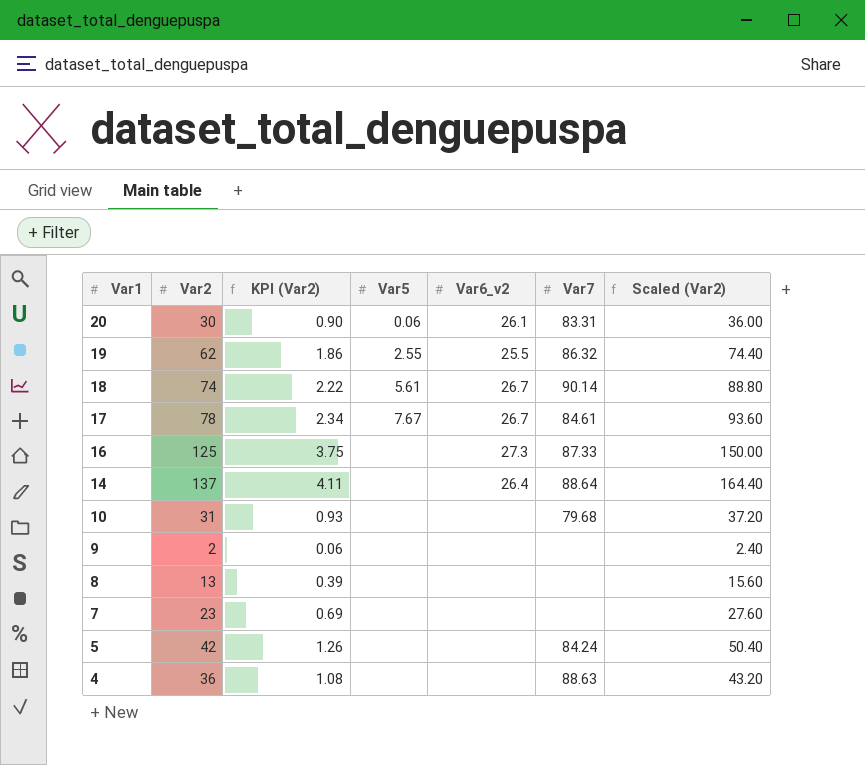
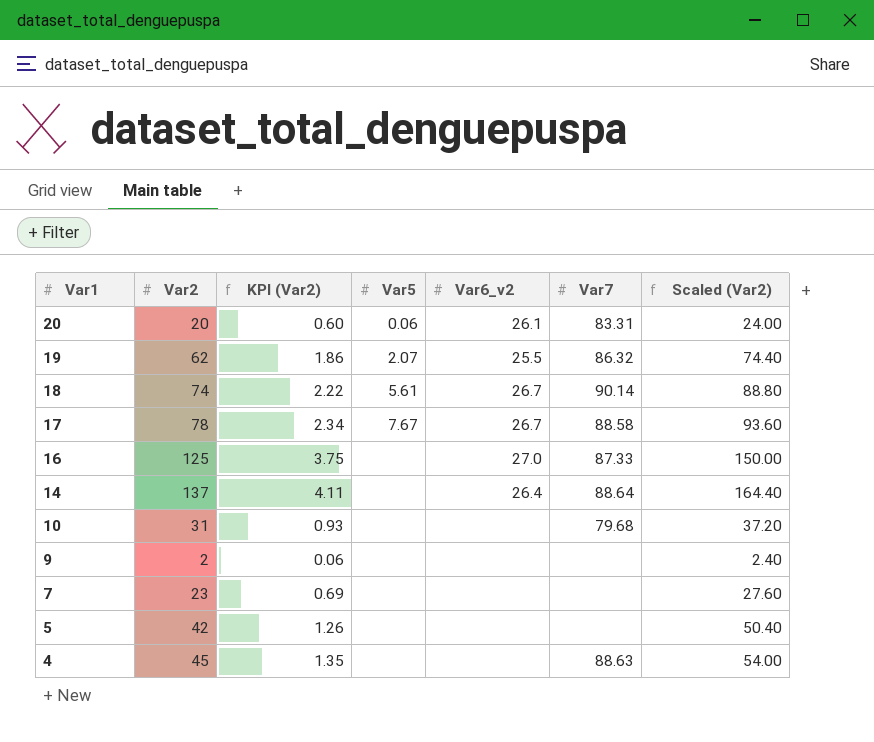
row 8: 13 | 0.39 | none | none | none | 15.60 -> none
20 | Var2: 30 -> 20
20 | KPI (Var2): 0.90 -> 0.60
20 | Scaled (Var2): 36.00 -> 24.00
19 | Var5: 2.55 -> 2.07
17 | Var7: 84.61 -> 88.58
16 | Var6_v2: 27.3 -> 27.0
5 | Var7: 84.24 -> none
4 | Var2: 36 -> 45
4 | KPI (Var2): 1.08 -> 1.35
4 | Scaled (Var2): 43.20 -> 54.00

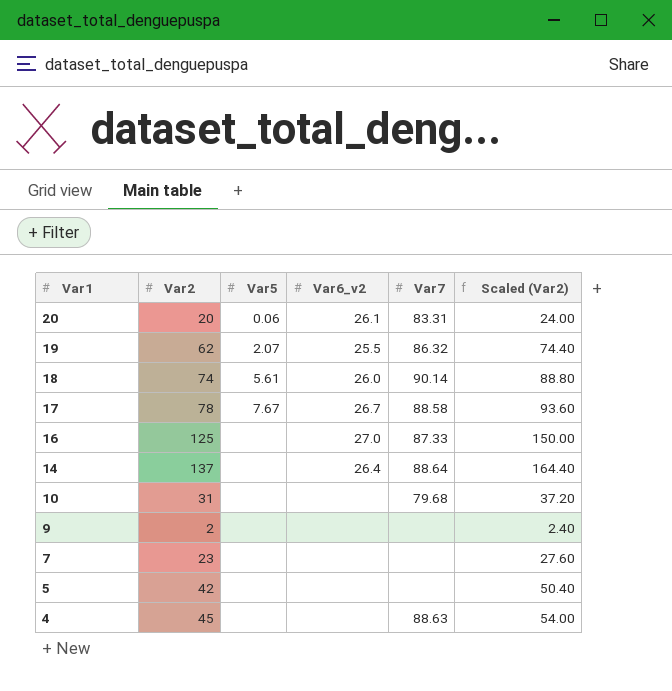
column KPI (Var2) | formula: [Var2] * 0.03 -> none
18 | Var6_v2: 26.7 -> 26.0

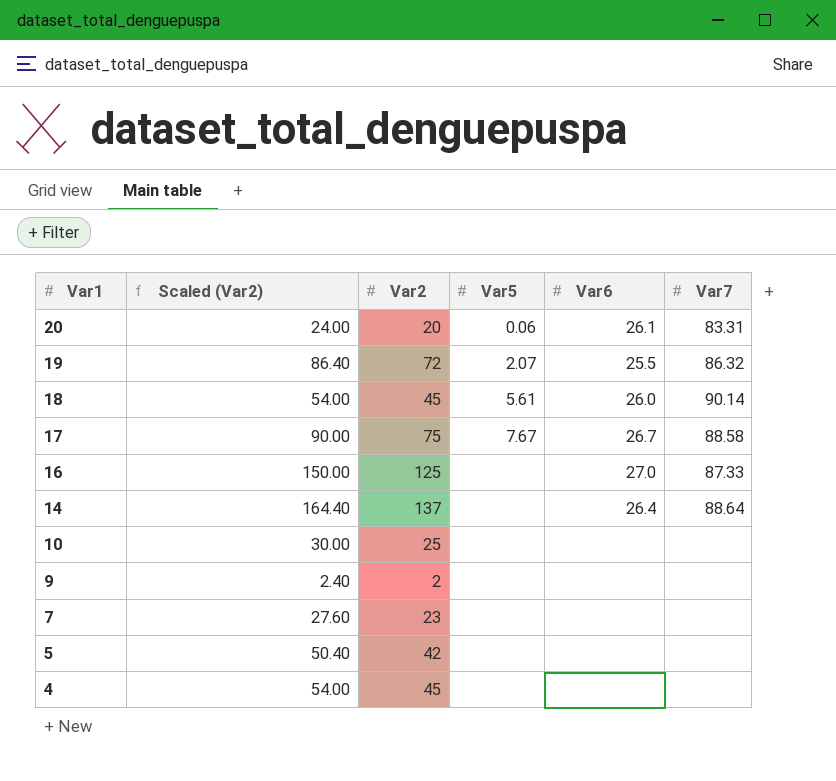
column Scaled (Var2) | position: 6 -> 2
column name: Var6_v2 -> Var6
19 | Scaled (Var2): 74.40 -> 86.40
19 | Var2: 62 -> 72
18 | Scaled (Var2): 88.80 -> 54.00
18 | Var2: 74 -> 45
17 | Scaled (Var2): 93.60 -> 90.00
17 | Var2: 78 -> 75
10 | Scaled (Var2): 37.20 -> 30.00
10 | Var2: 31 -> 25
10 | Var7: 79.68 -> none
4 | Var7: 88.63 -> none

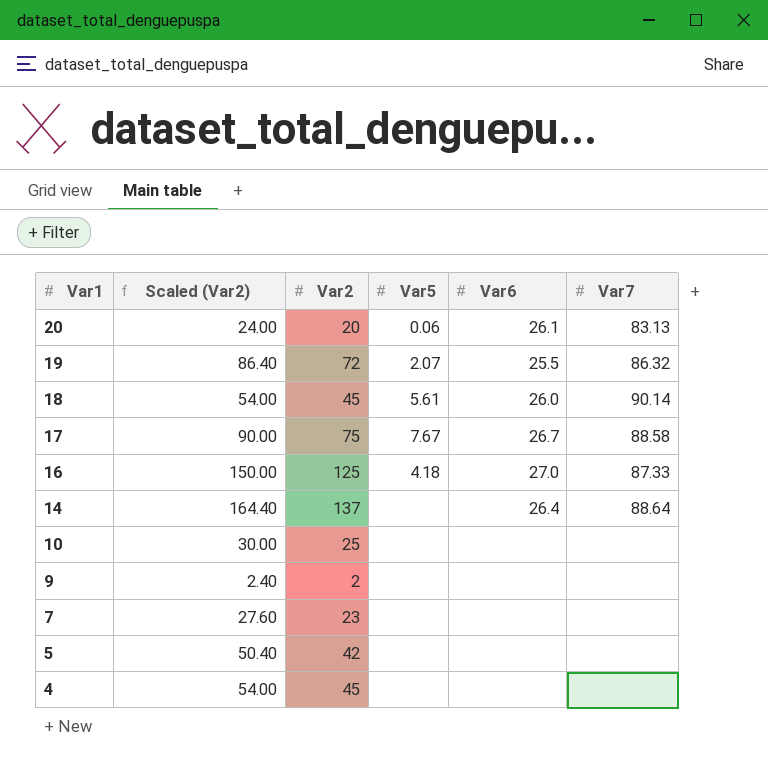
20 | Var7: 83.31 -> 83.13
16 | Var5: none -> 4.18

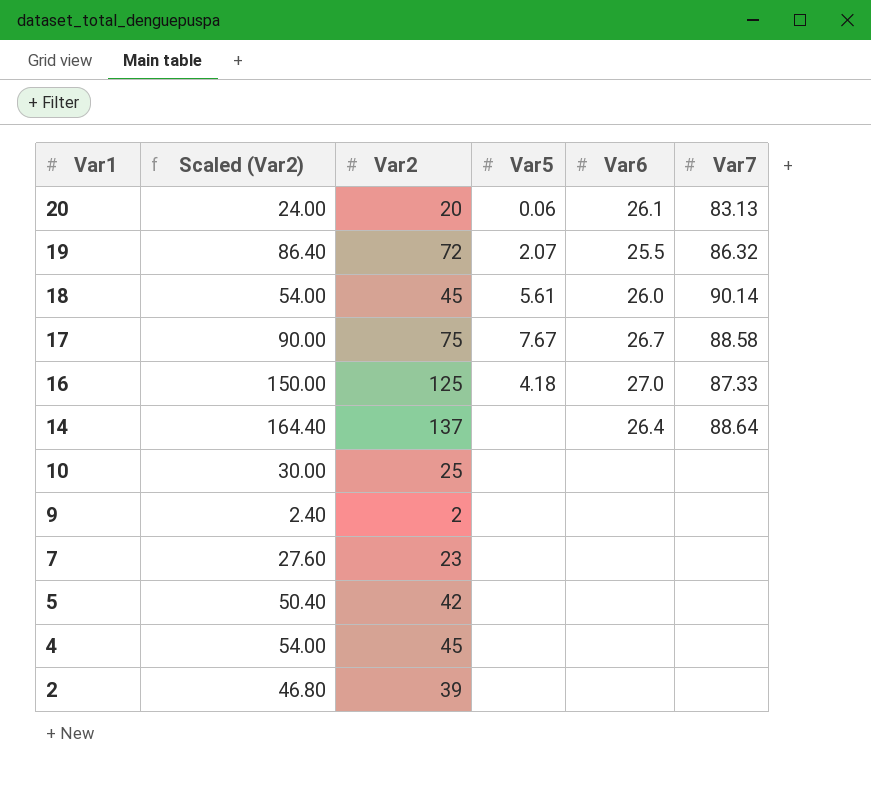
row 2: none -> 46.80 | 39 | none | none | none

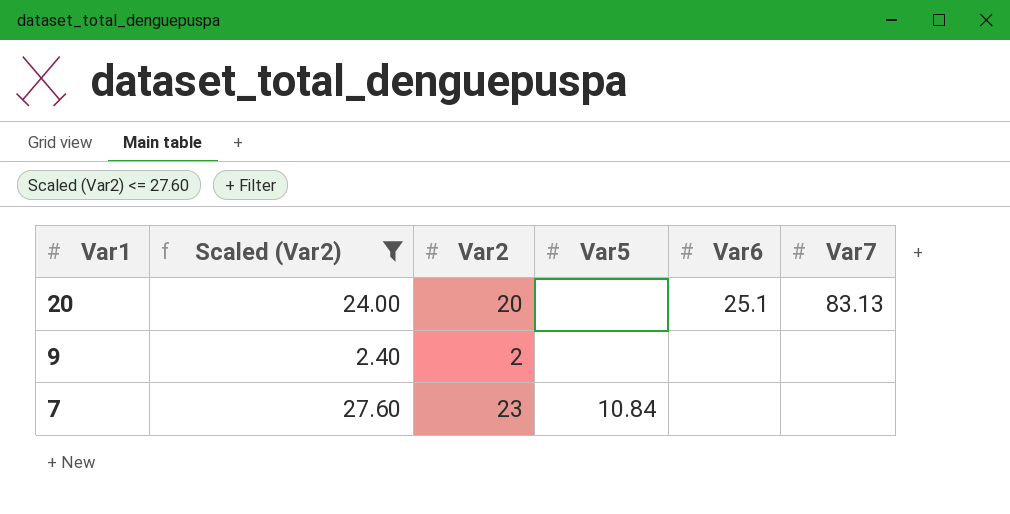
filter: none -> Scaled (Var2) <= 27.60
20 | Var5: 0.06 -> none
20 | Var6: 26.1 -> 25.1
7 | Var5: none -> 10.84

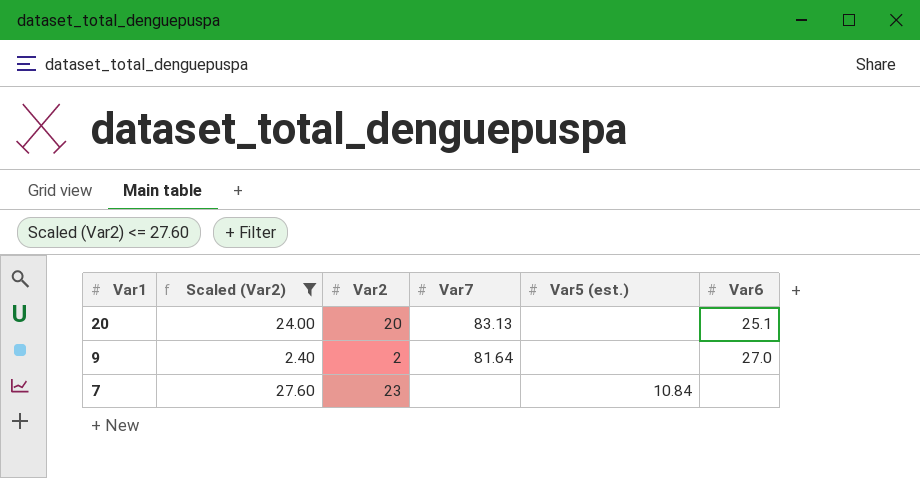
column Var7 | position: 6 -> 4
column name: Var5 -> Var5 (est.)
9 | Var7: none -> 81.64
9 | Var6: none -> 27.0

